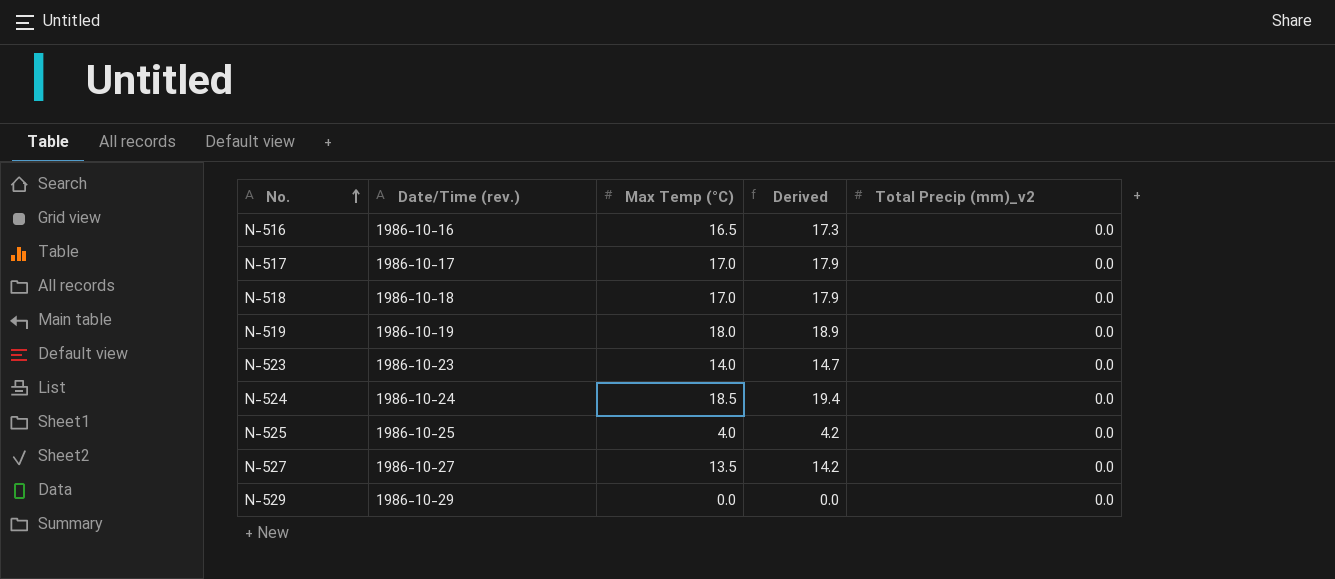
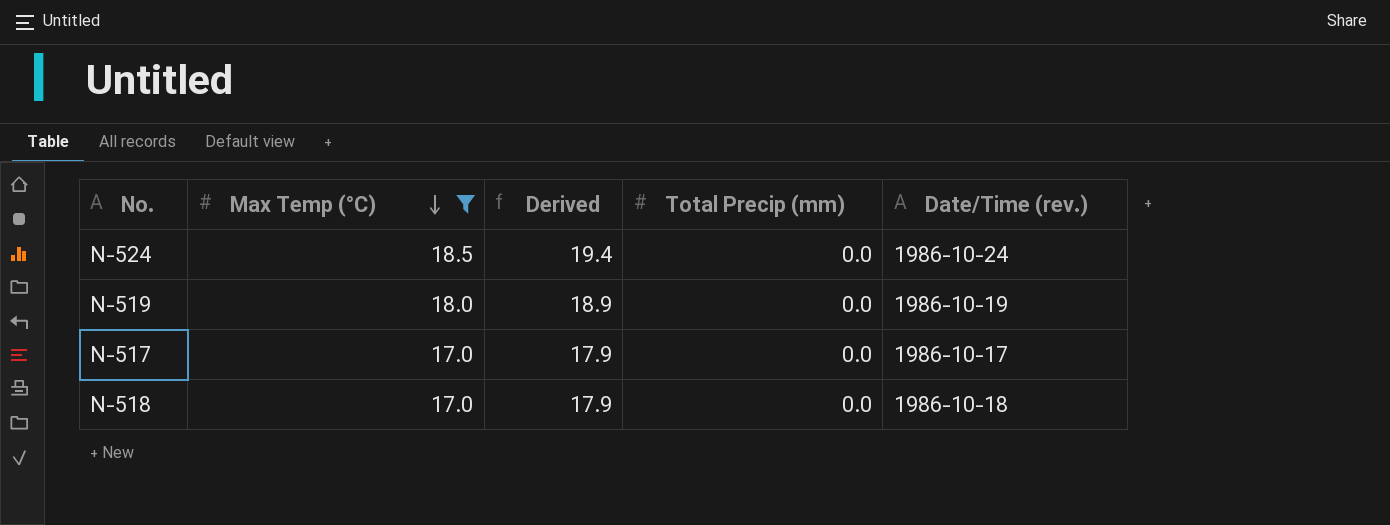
filter: none -> Max Temp (°C) >= 17.0
row order: No. ascending -> Max Temp (°C) descending
column name: Total Precip (mm)_v2 -> Total Precip (mm)
column Date/Time (rev.) | position: 2 -> 5

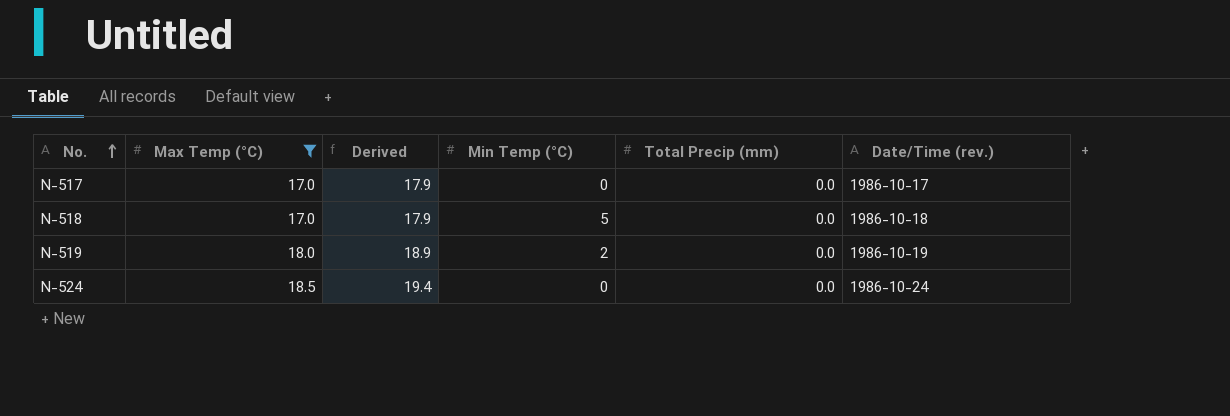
row order: Max Temp (°C) descending -> No. ascending
column Min Temp (°C) | position: none -> 4

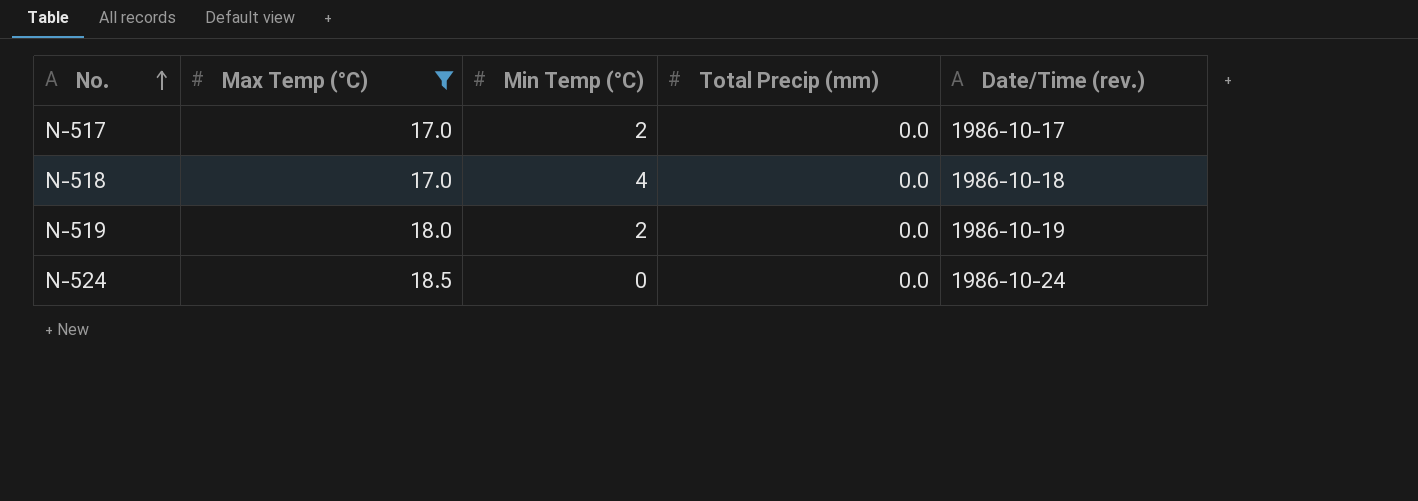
column Derived | formula: [Max Temp (°C)] * 1.05 -> none
N-517 | Min Temp (°C): 0 -> 2
N-518 | Min Temp (°C): 5 -> 4

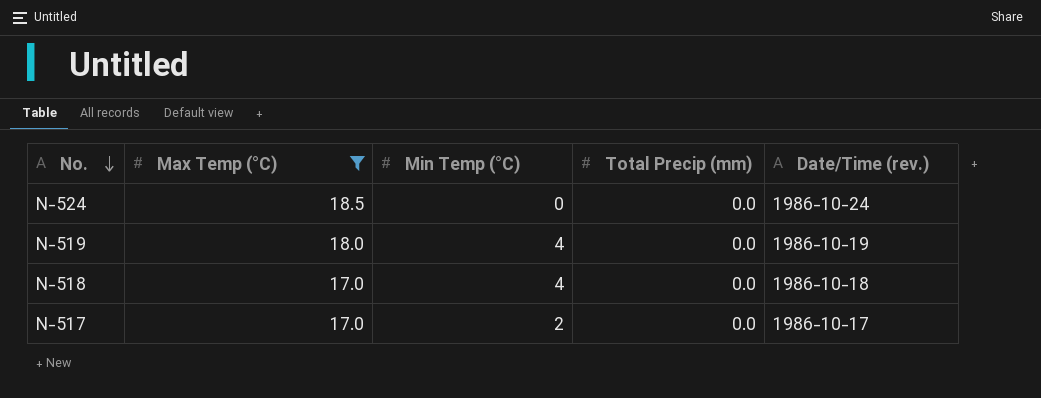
row order: No. ascending -> No. descending
N-519 | Min Temp (°C): 2 -> 4

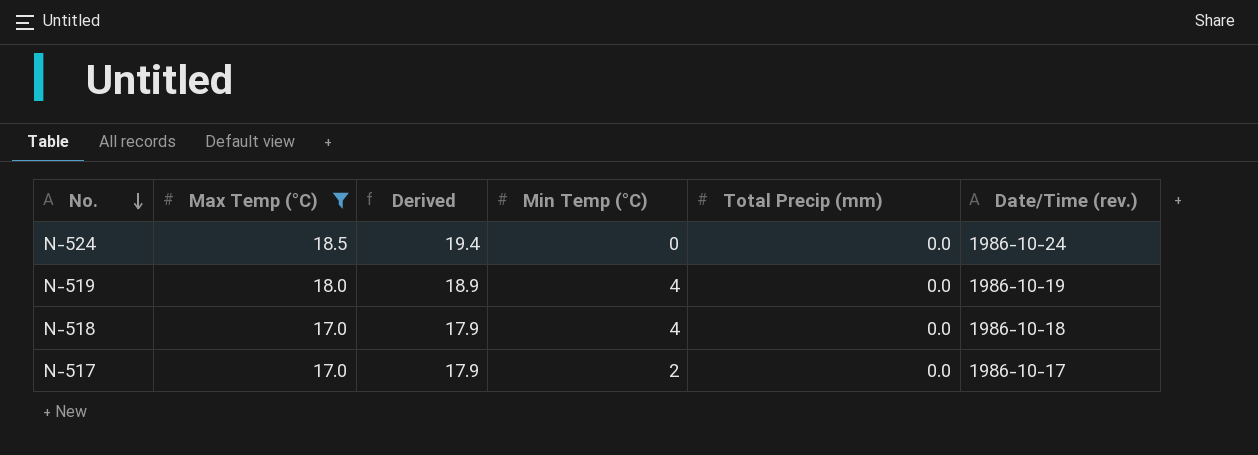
column Derived | formula: none -> [Max Temp (°C)] * 1.05

